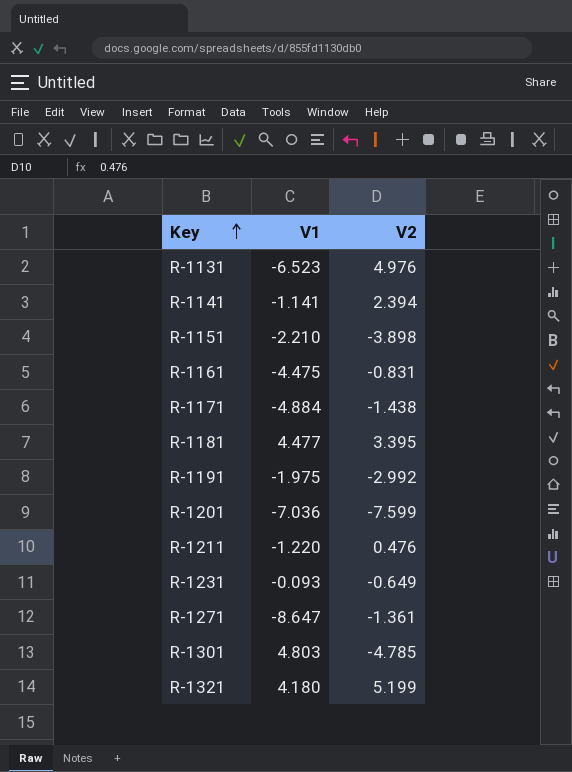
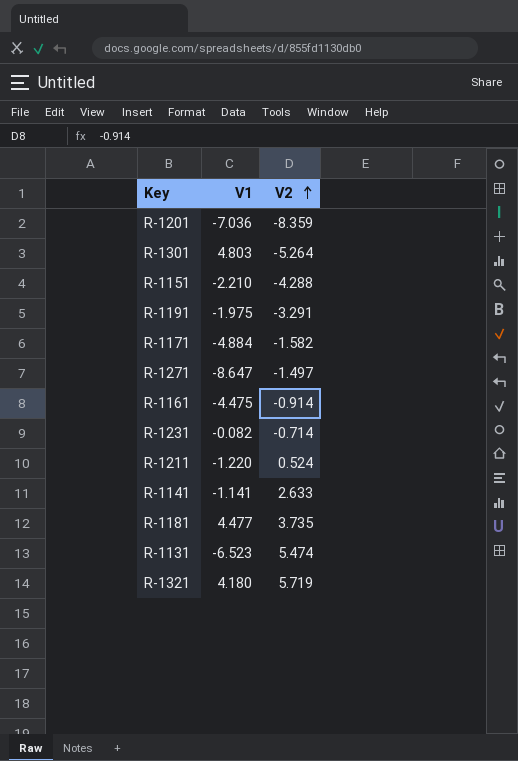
row order: Key ascending -> V2 ascending
R-1201 | V2: -7.599 -> -8.359
R-1301 | V2: -4.785 -> -5.264
R-1151 | V2: -3.898 -> -4.288
R-1191 | V2: -2.992 -> -3.291
R-1171 | V2: -1.438 -> -1.582
R-1271 | V2: -1.361 -> -1.497
R-1161 | V2: -0.831 -> -0.914
R-1231 | V1: -0.093 -> -0.082
R-1231 | V2: -0.649 -> -0.714
R-1211 | V2: 0.476 -> 0.524
R-1141 | V2: 2.394 -> 2.633
R-1181 | V2: 3.395 -> 3.735
R-1131 | V2: 4.976 -> 5.474
R-1321 | V2: 5.199 -> 5.719

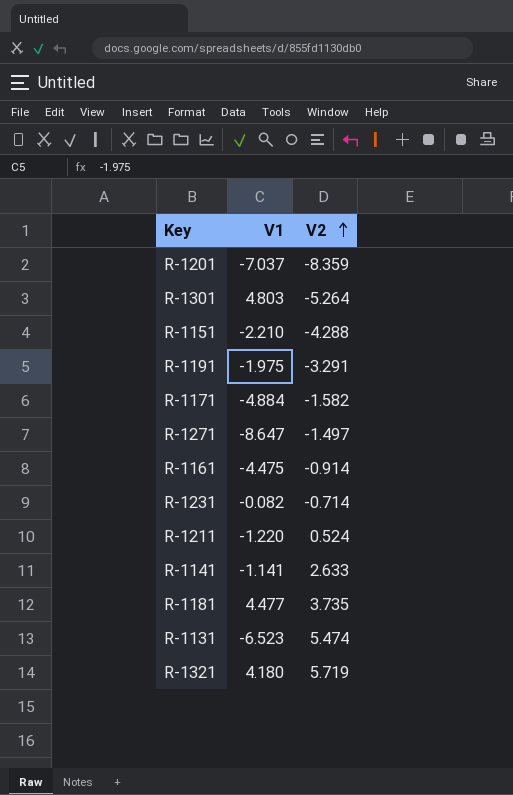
R-1201 | V1: -7.036 -> -7.037

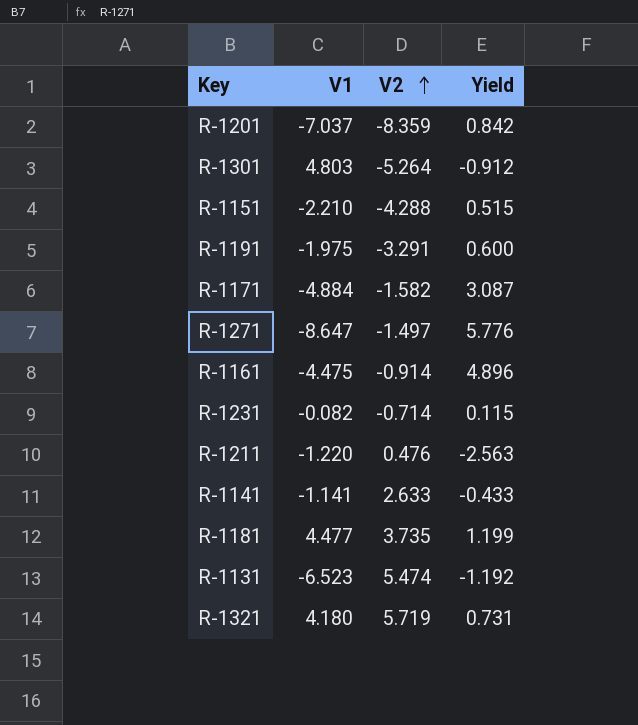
column Yield | formula: none -> [V1] / [V2]
R-1211 | V2: 0.524 -> 0.476

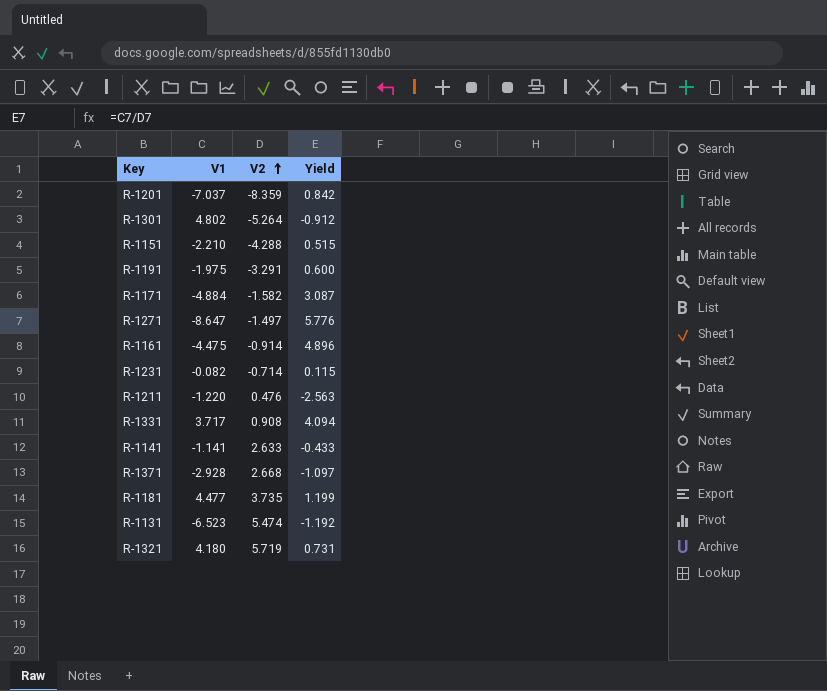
R-1301 | V1: 4.803 -> 4.802
row R-1331: none -> 3.717 | 0.908 | 4.094
row R-1371: none -> -2.928 | 2.668 | -1.097

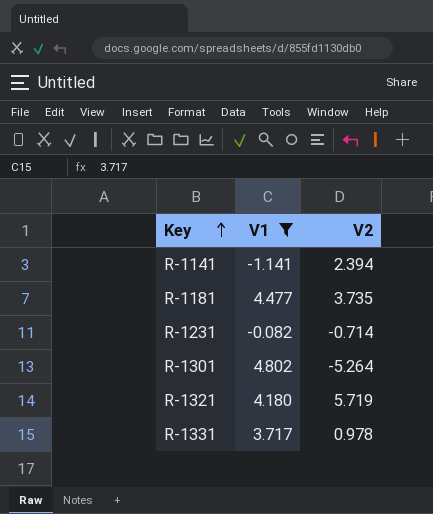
filter: none -> V1 >= -1.141
row order: V2 ascending -> Key ascending
column Yield | formula: [V1] / [V2] -> none
R-1141 | V2: 2.633 -> 2.394
R-1331 | V2: 0.908 -> 0.978

